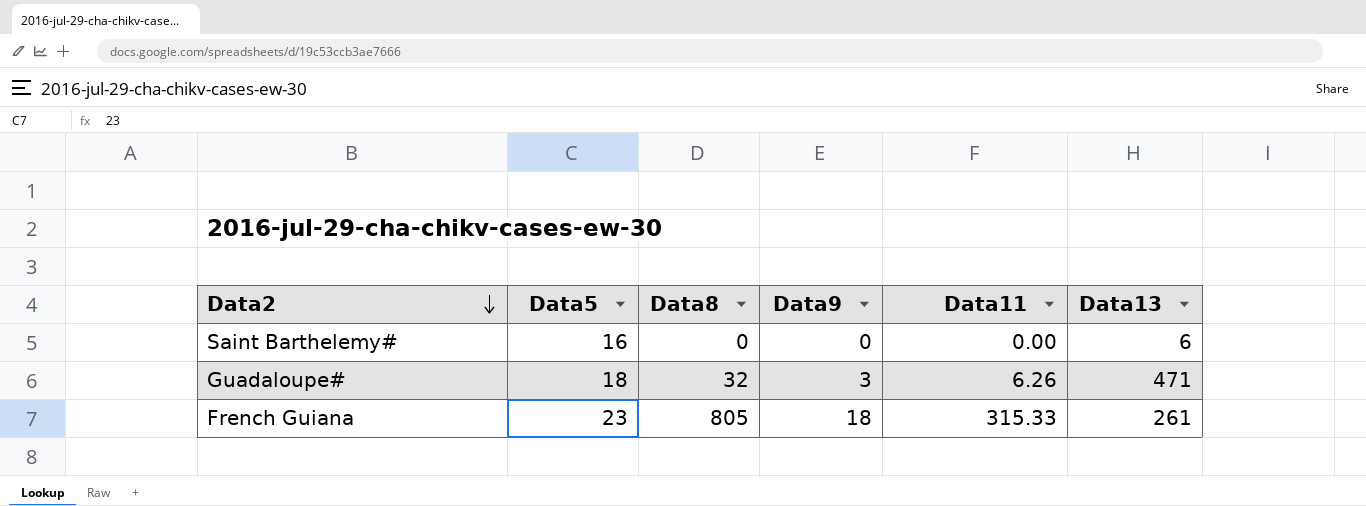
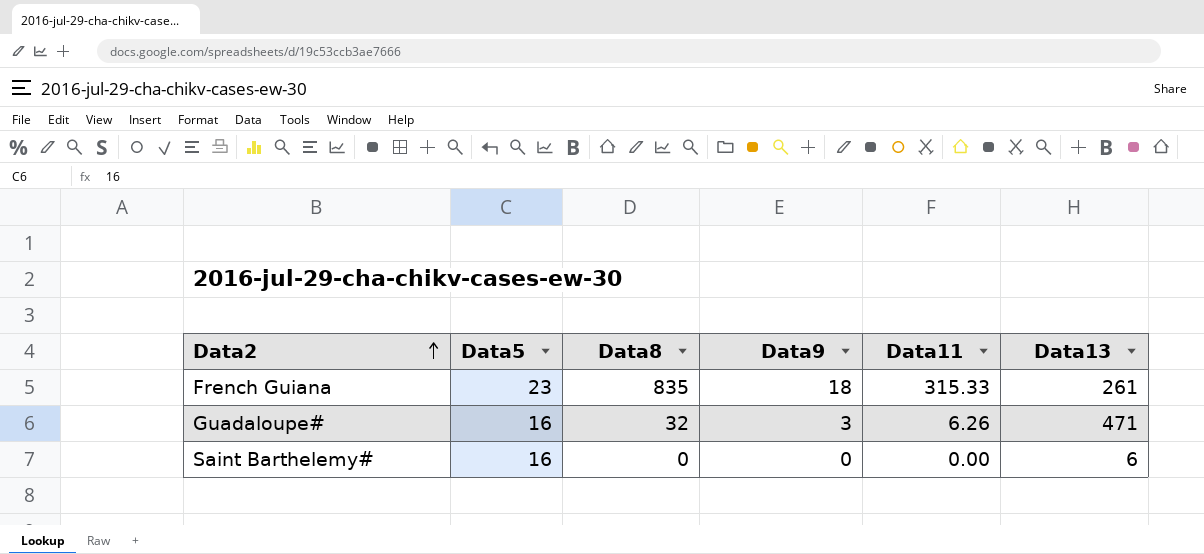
row order: Data2 descending -> Data2 ascending
French Guiana | Data8: 805 -> 835
Guadaloupe# | Data5: 18 -> 16

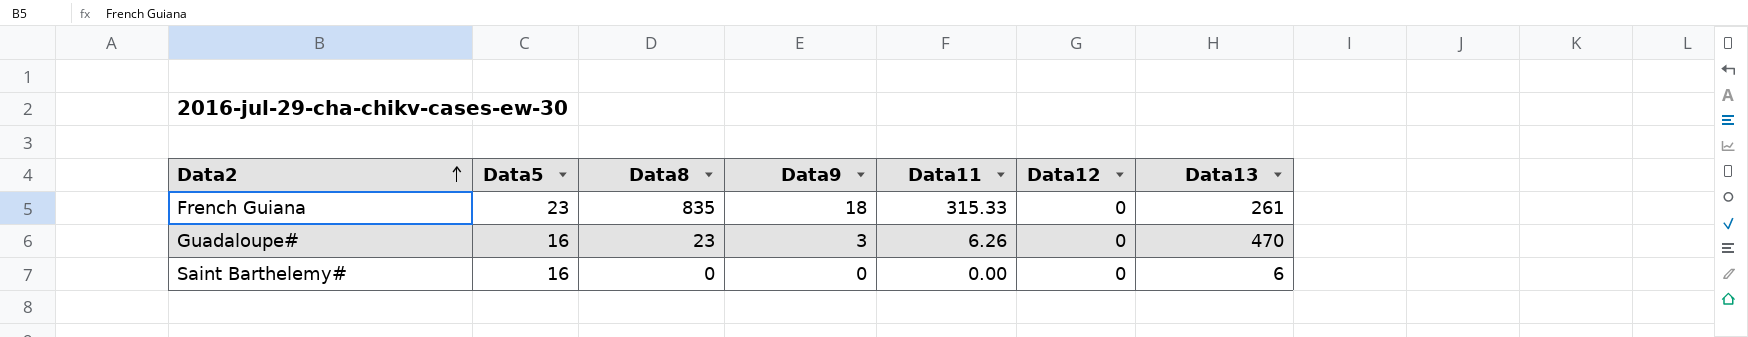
column Data12 | position: none -> 6
Guadaloupe# | Data8: 32 -> 23
Guadaloupe# | Data13: 471 -> 470

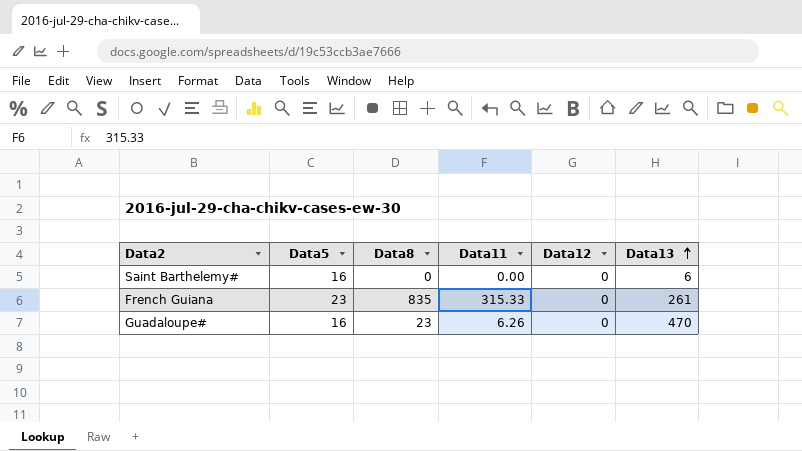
row order: Data2 ascending -> Data13 ascending
column Data9 | position: 4 -> none

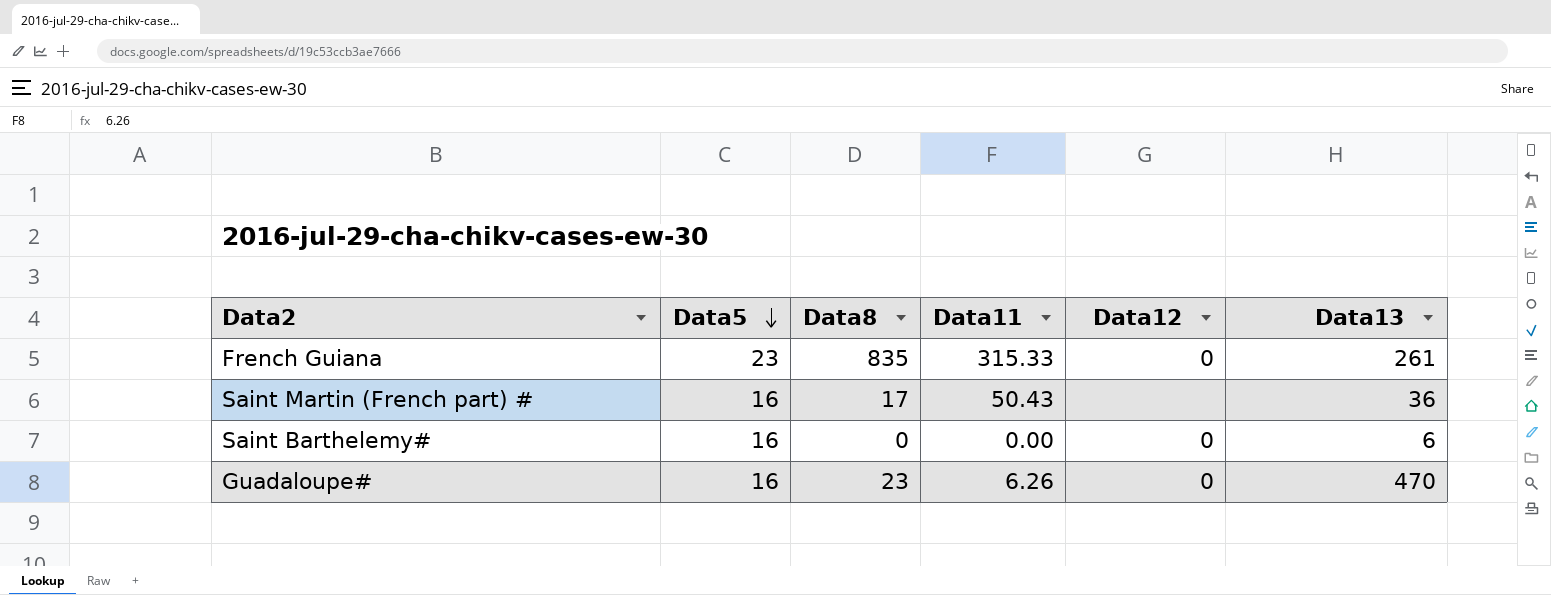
row order: Data13 ascending -> Data5 descending
row Saint Martin (French part) #: none -> 16 | 17 | 50.43 | none | 36

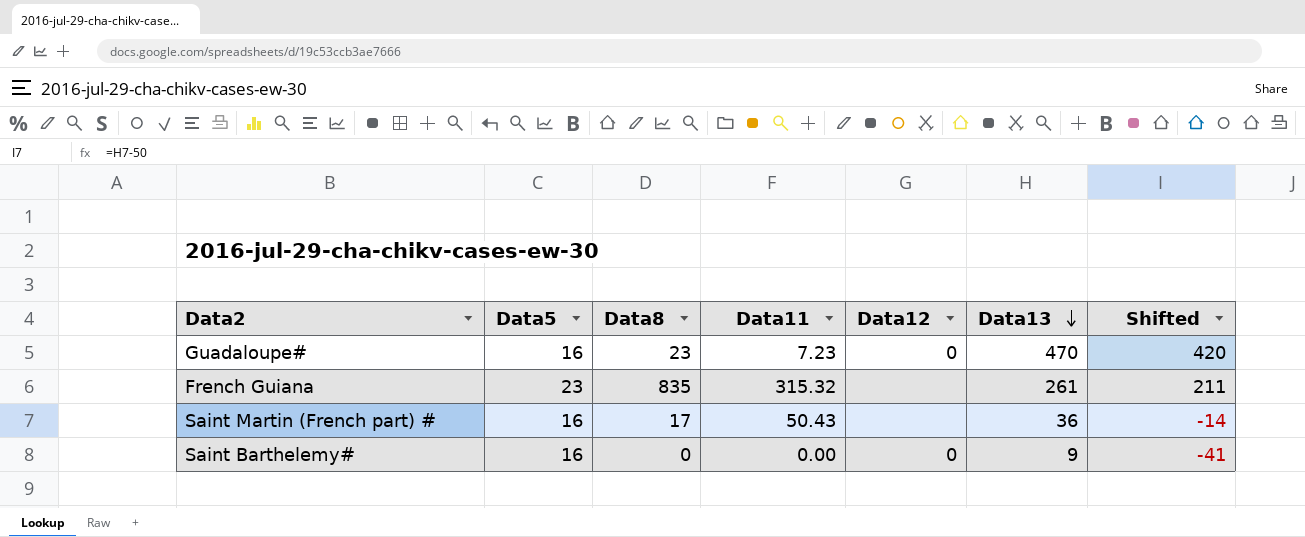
row order: Data5 descending -> Data13 descending
column Shifted | formula: none -> [Data13] - 50
Guadaloupe# | Data11: 6.26 -> 7.23
French Guiana | Data11: 315.33 -> 315.32
French Guiana | Data12: 0 -> none
Saint Barthelemy# | Data13: 6 -> 9

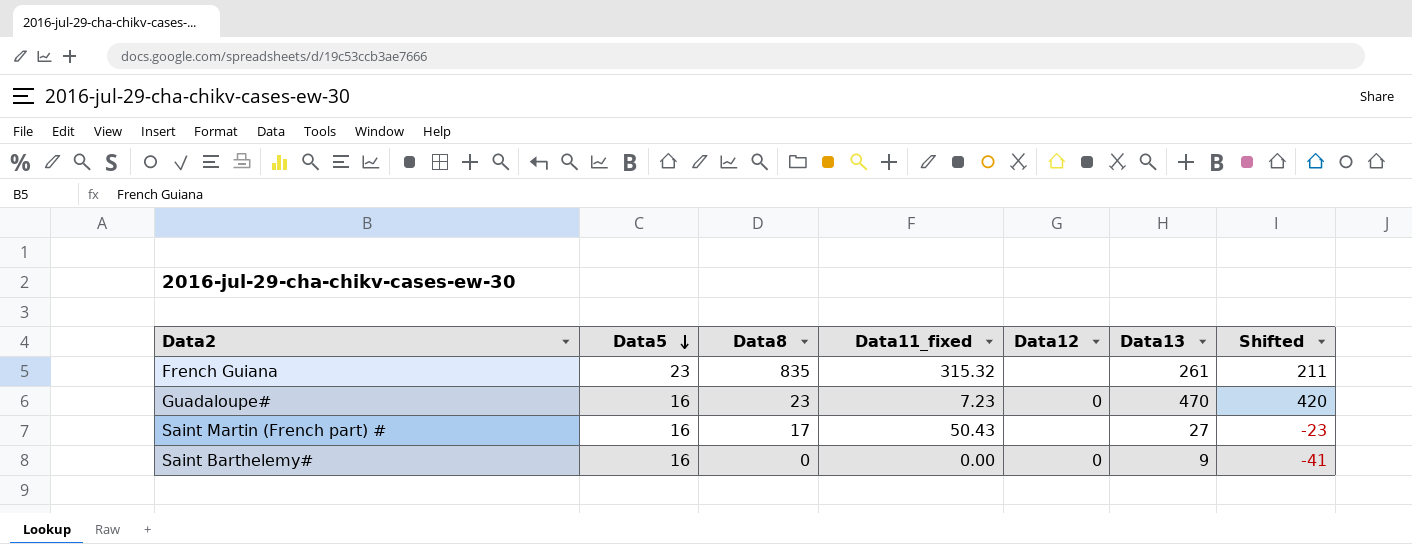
row order: Data13 descending -> Data5 descending
column name: Data11 -> Data11_fixed
Saint Martin (French part) # | Data13: 36 -> 27
Saint Martin (French part) # | Shifted: -14 -> -23

